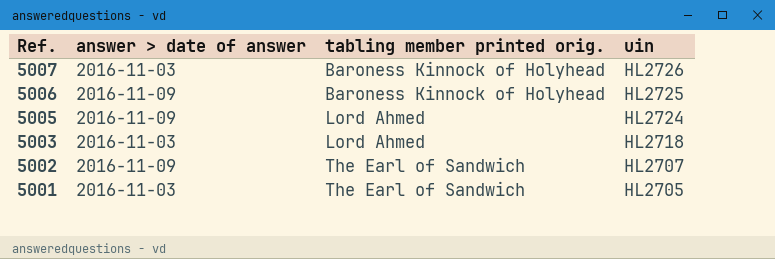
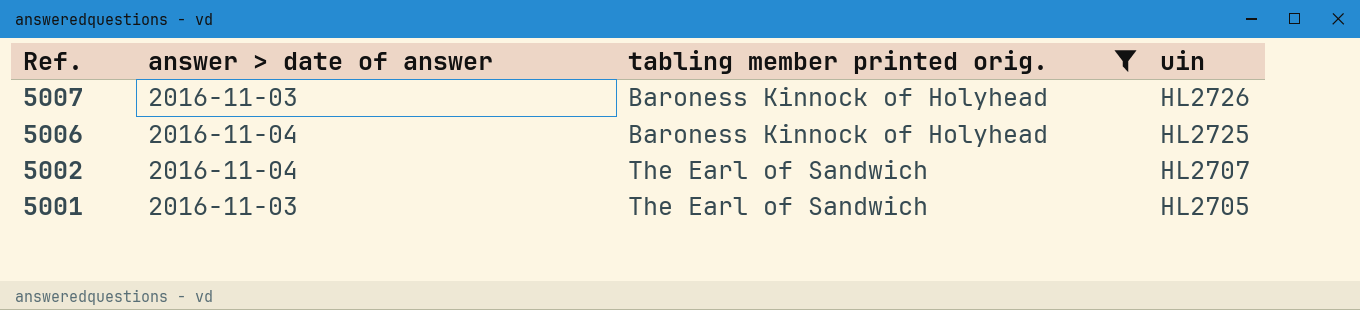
filter: none -> tabling member printed orig. != Lord Ahmed
5006 | answer > date of answer: 2016-11-09 -> 2016-11-04
5002 | answer > date of answer: 2016-11-09 -> 2016-11-04

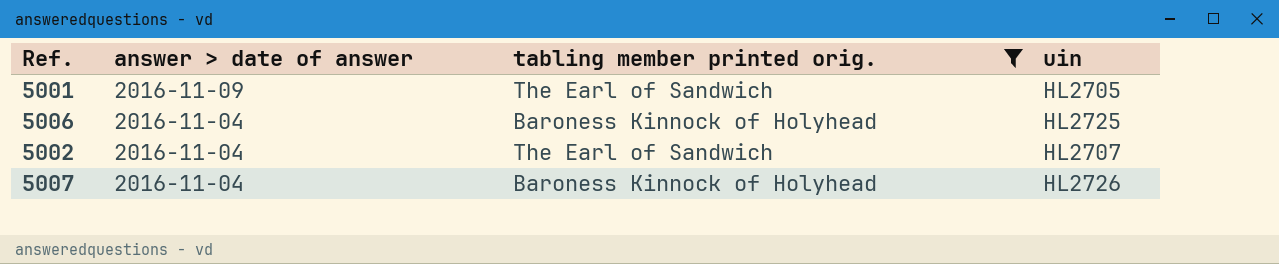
row order: Ref. descending -> answer > date of answer descending
5001 | answer > date of answer: 2016-11-03 -> 2016-11-09
5007 | answer > date of answer: 2016-11-03 -> 2016-11-04

